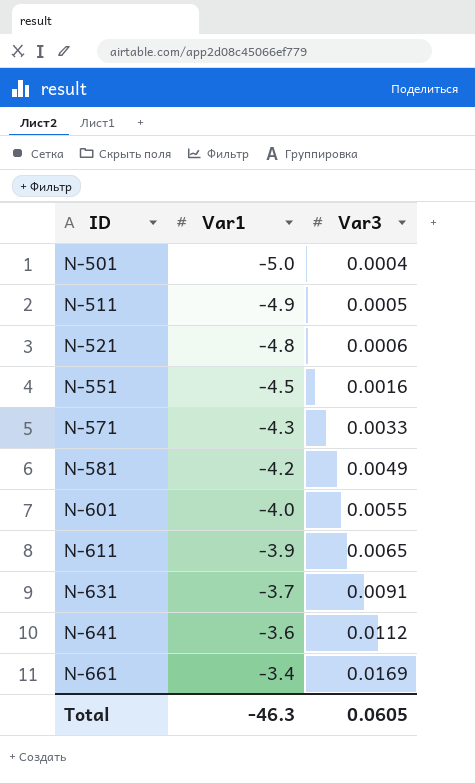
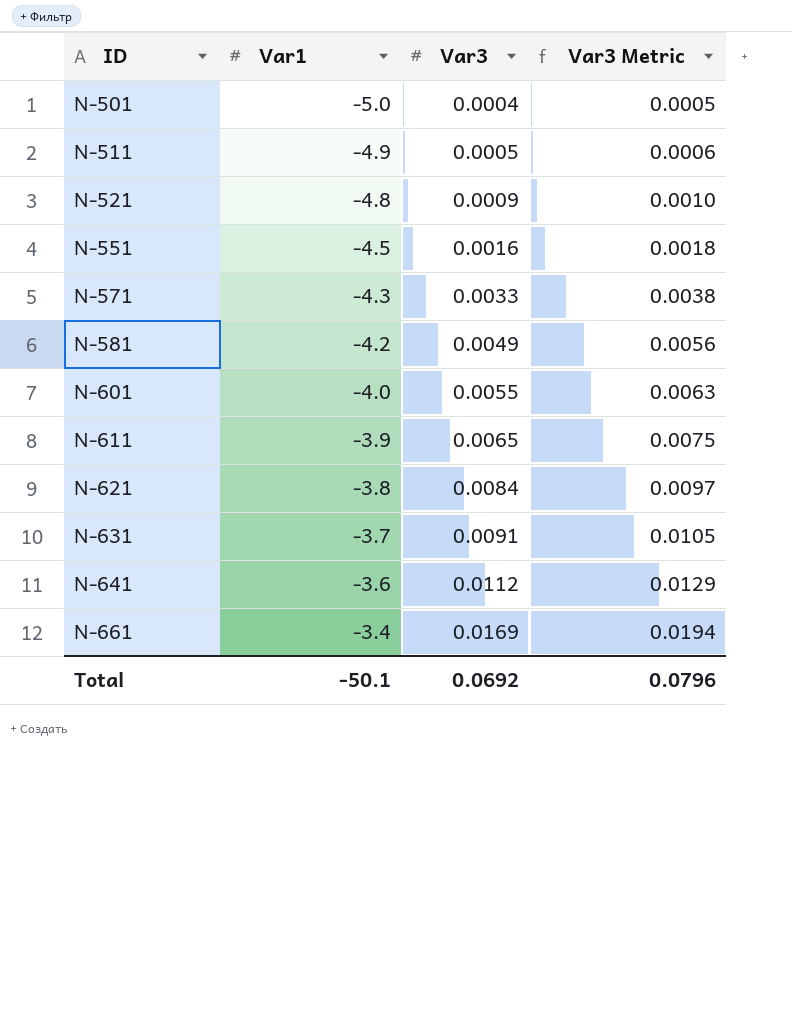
column Var3 Metric | formula: none -> [Var3] * 1.15
N-521 | Var3: 0.0006 -> 0.0009
row N-621: none -> -3.8 | 0.0084 | 0.0097
Total | Var1: -46.3 -> -50.1
Total | Var3: 0.0605 -> 0.0692

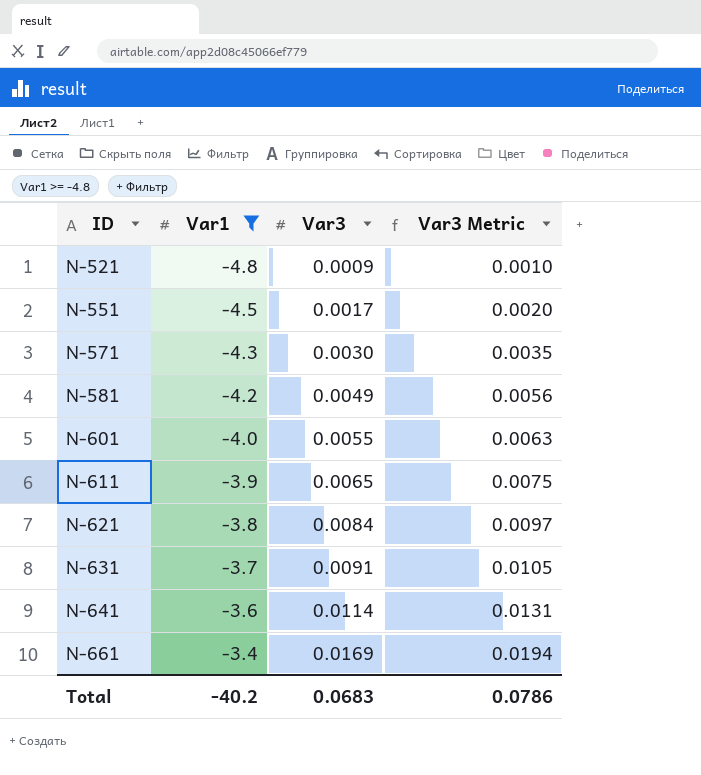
filter: none -> Var1 >= -4.8
N-551 | Var3: 0.0016 -> 0.0017
N-551 | Var3 Metric: 0.0018 -> 0.0020
N-571 | Var3: 0.0033 -> 0.0030
N-571 | Var3 Metric: 0.0038 -> 0.0035
N-641 | Var3: 0.0112 -> 0.0114
N-641 | Var3 Metric: 0.0129 -> 0.0131
Total | Var1: -50.1 -> -40.2
Total | Var3: 0.0692 -> 0.0683
Total | Var3 Metric: 0.0796 -> 0.0786

